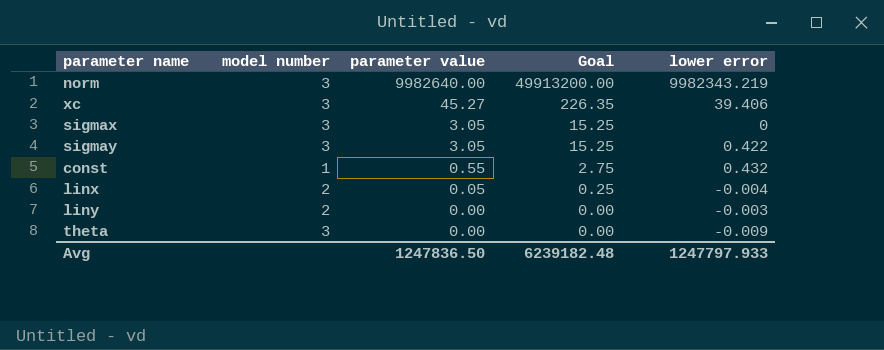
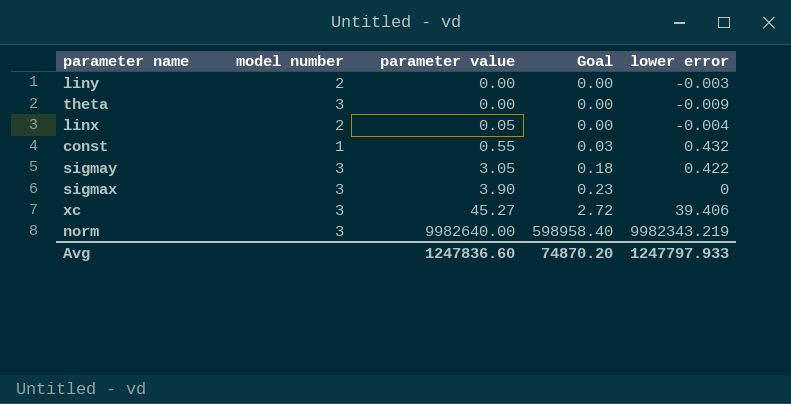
row order: parameter value descending -> parameter value ascending
column Goal | formula: [parameter value] * 5 -> [parameter value] * 0.06
sigmax | parameter value: 3.05 -> 3.90
Avg | parameter value: 1247836.50 -> 1247836.60
Avg | Goal: 6239182.48 -> 74870.20

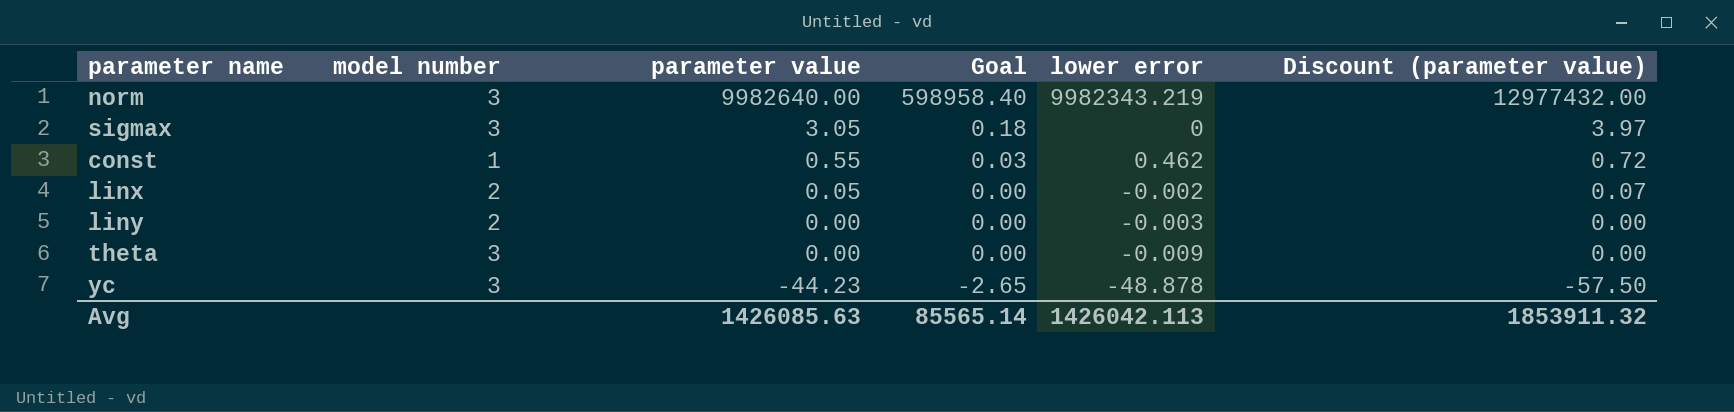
row order: parameter value ascending -> parameter value descending
column Discount (parameter value) | formula: none -> [parameter value] * 1.3
row sigmay: 3 | 3.05 | 0.18 | 0.422 -> none
row xc: 3 | 45.27 | 2.72 | 39.406 -> none
sigmax | parameter value: 3.90 -> 3.05
sigmax | Goal: 0.23 -> 0.18
const | lower error: 0.432 -> 0.462
linx | lower error: -0.004 -> -0.002
row yc: none -> 3 | -44.23 | -2.65 | -48.878 | -57.50
Avg | parameter value: 1247836.60 -> 1426085.63
Avg | Goal: 74870.20 -> 85565.14
Avg | lower error: 1247797.933 -> 1426042.113

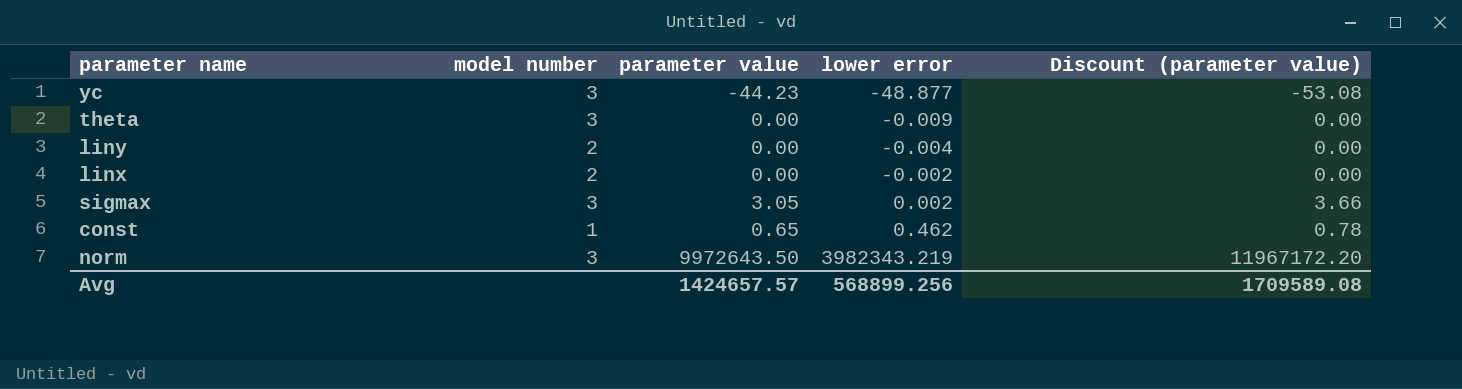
row order: parameter value descending -> lower error ascending
column Goal | formula: [parameter value] * 0.06 -> none
column Discount (parameter value) | formula: [parameter value] * 1.3 -> [parameter value] * 1.2
yc | lower error: -48.878 -> -48.877
liny | lower error: -0.003 -> -0.004
linx | parameter value: 0.05 -> 0.00
sigmax | lower error: 0 -> 0.002
const | parameter value: 0.55 -> 0.65
norm | parameter value: 9982640.00 -> 9972643.50
norm | lower error: 9982343.219 -> 3982343.219
Avg | parameter value: 1426085.63 -> 1424657.57
Avg | lower error: 1426042.113 -> 568899.256
Avg | Discount (parameter value): 1853911.32 -> 1709589.08

